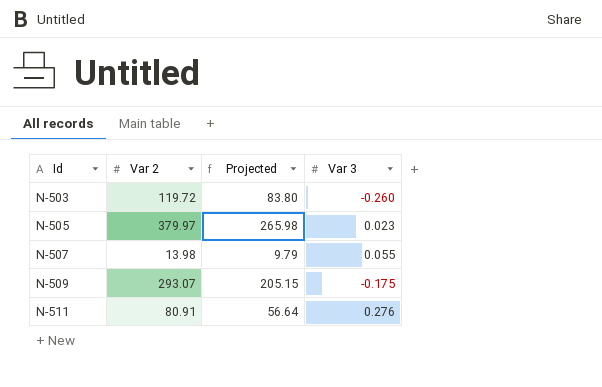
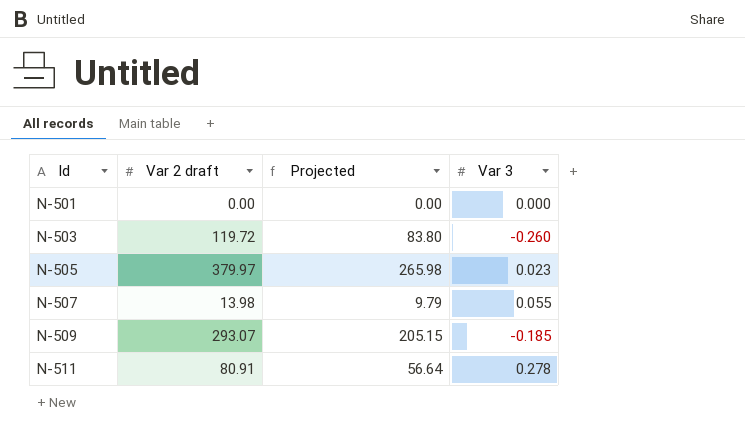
column name: Var 2 -> Var 2 draft
row N-501: none -> 0.00 | 0.00 | 0.000
N-509 | Var 3: -0.175 -> -0.185
N-511 | Var 3: 0.276 -> 0.278

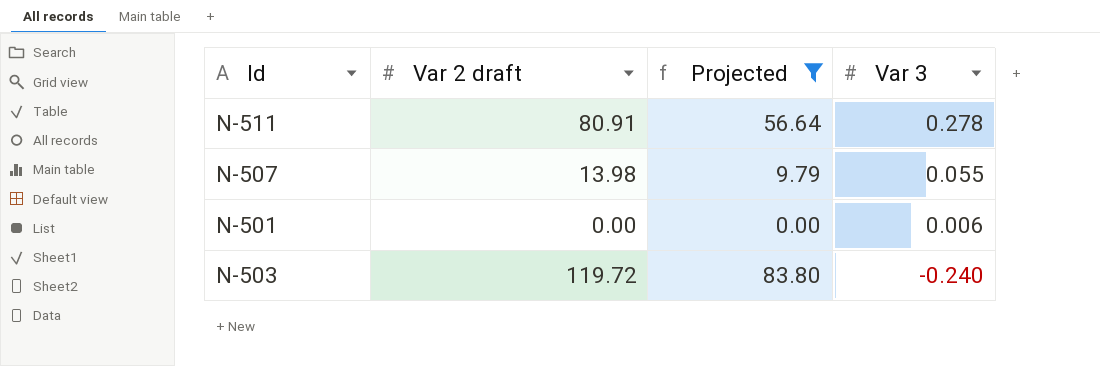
filter: none -> Projected <= 83.80
row order: Id ascending -> Var 3 descending
N-501 | Var 3: 0.000 -> 0.006
N-503 | Var 3: -0.260 -> -0.240

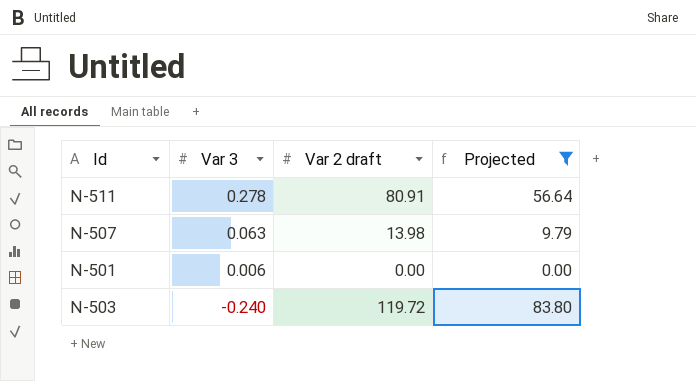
column Var 3 | position: 4 -> 2
N-507 | Var 3: 0.055 -> 0.063

